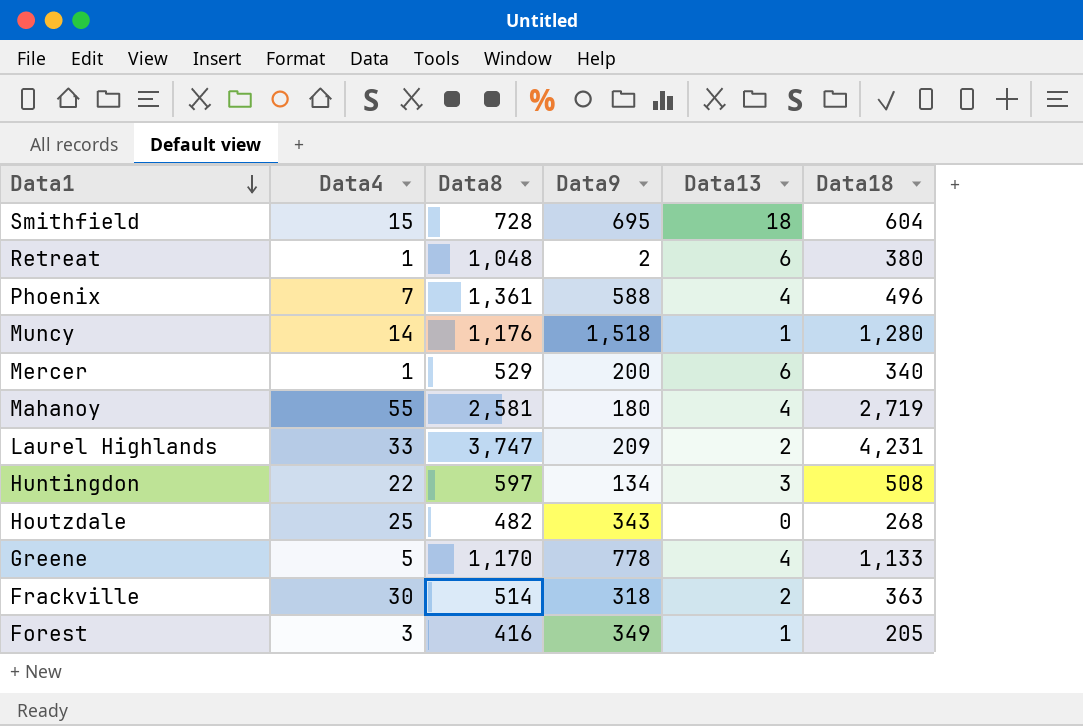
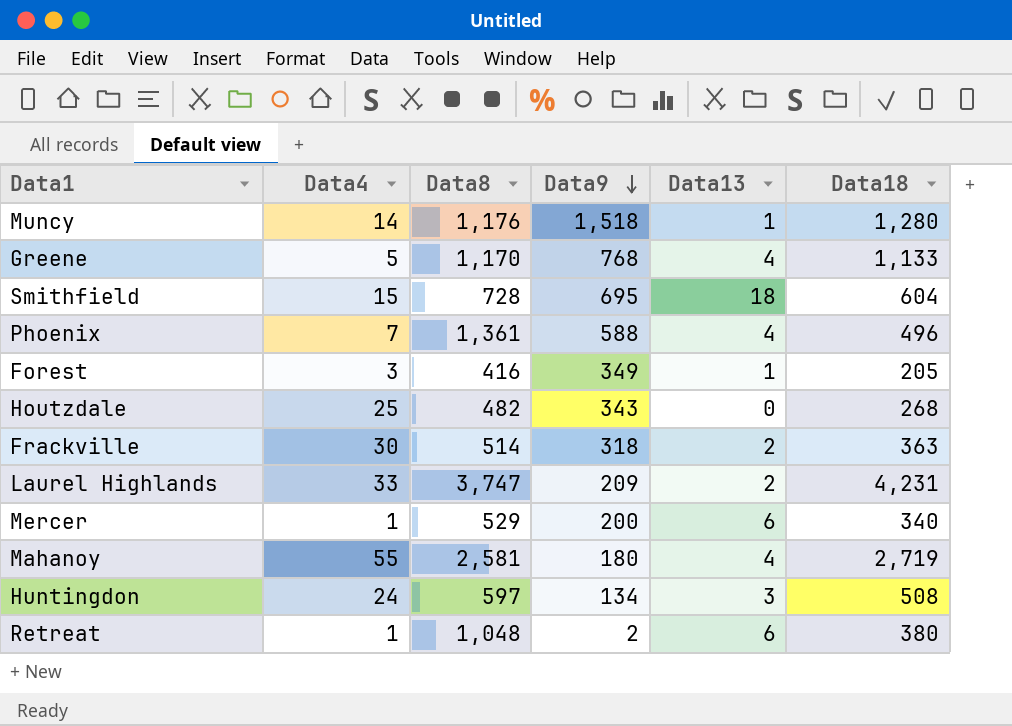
row order: Data1 descending -> Data9 descending
Greene | Data9: 778 -> 768
Huntingdon | Data4: 22 -> 24

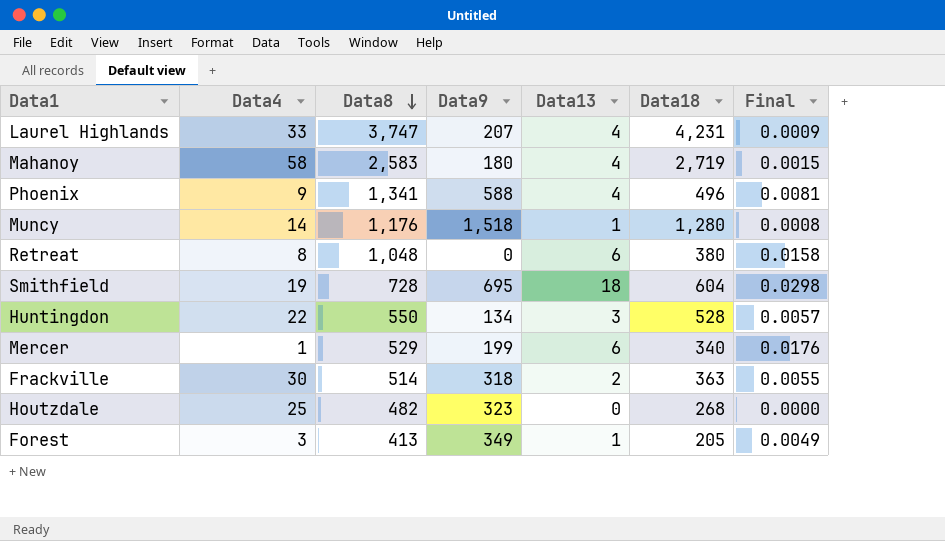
row order: Data9 descending -> Data8 descending
column Final | formula: none -> [Data13] / [Data18]
row Greene: 5 | 1,170 | 768 | 4 | 1,133 -> none
Laurel Highlands | Data9: 209 -> 207
Laurel Highlands | Data13: 2 -> 4
Mahanoy | Data4: 55 -> 58
Mahanoy | Data8: 2,581 -> 2,583
Phoenix | Data4: 7 -> 9
Phoenix | Data8: 1,361 -> 1,341
Retreat | Data4: 1 -> 8
Retreat | Data9: 2 -> 0
Smithfield | Data4: 15 -> 19
Huntingdon | Data4: 24 -> 22
Huntingdon | Data8: 597 -> 550
Huntingdon | Data18: 508 -> 528
Mercer | Data9: 200 -> 199
Houtzdale | Data9: 343 -> 323
Forest | Data8: 416 -> 413

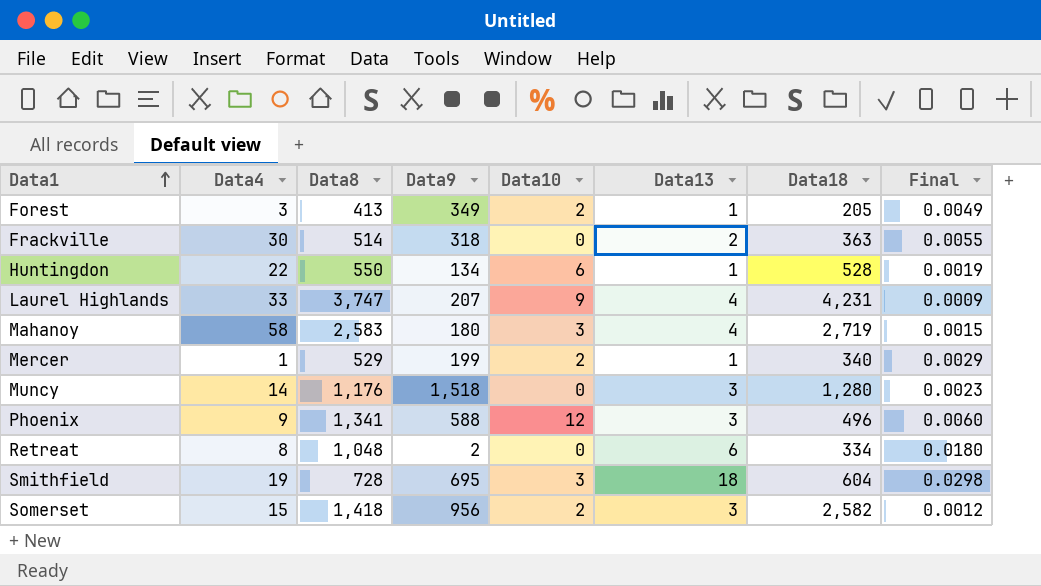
row order: Data8 descending -> Data1 ascending
column Data10 | position: none -> 5
row Houtzdale: 25 | 482 | 323 | 0 | 268 | 0.0000 -> none
Huntingdon | Data13: 3 -> 1
Huntingdon | Final: 0.0057 -> 0.0019
Mercer | Data13: 6 -> 1
Mercer | Final: 0.0176 -> 0.0029
Muncy | Data13: 1 -> 3
Muncy | Final: 0.0008 -> 0.0023
Phoenix | Data13: 4 -> 3
Phoenix | Final: 0.0081 -> 0.0060
Retreat | Data9: 0 -> 2
Retreat | Data18: 380 -> 334
Retreat | Final: 0.0158 -> 0.0180
row Somerset: none -> 15 | 1,418 | 956 | 2 | 3 | 2,582 | 0.0012

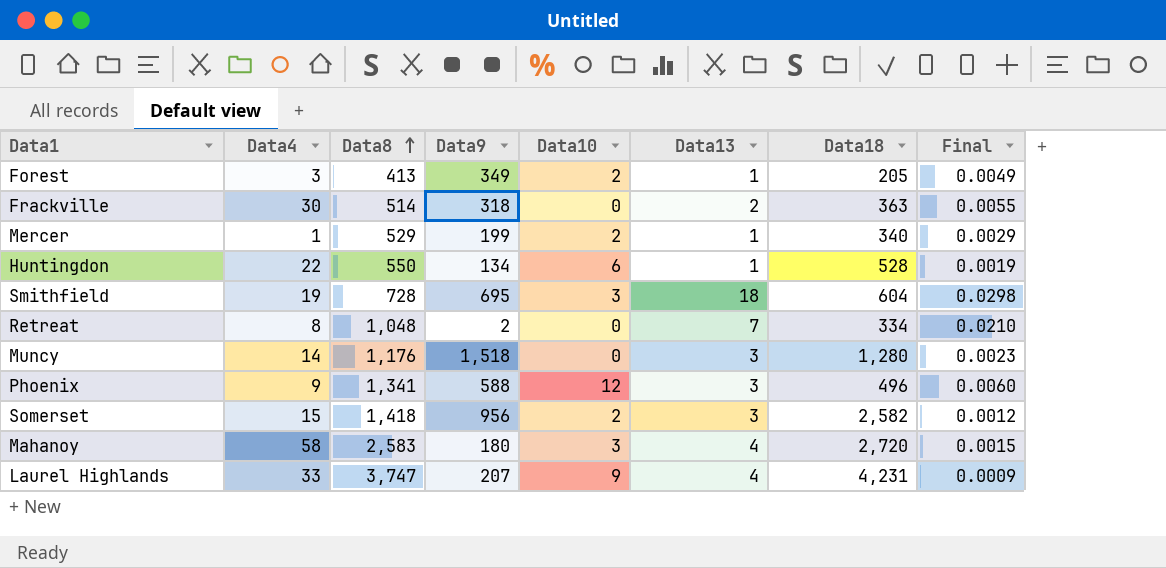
row order: Data1 ascending -> Data8 ascending
Retreat | Data13: 6 -> 7
Retreat | Final: 0.0180 -> 0.0210
Mahanoy | Data18: 2,719 -> 2,720

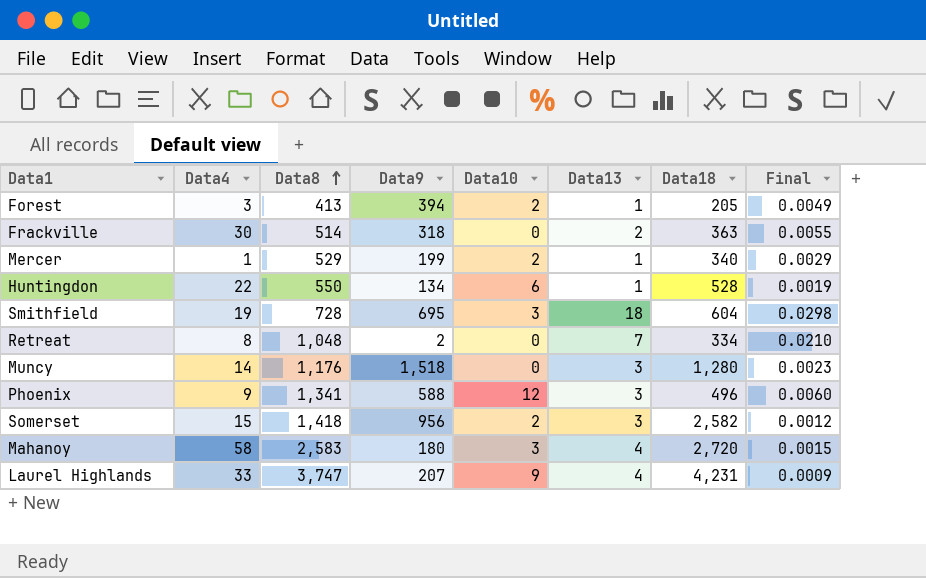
Forest | Data9: 349 -> 394

